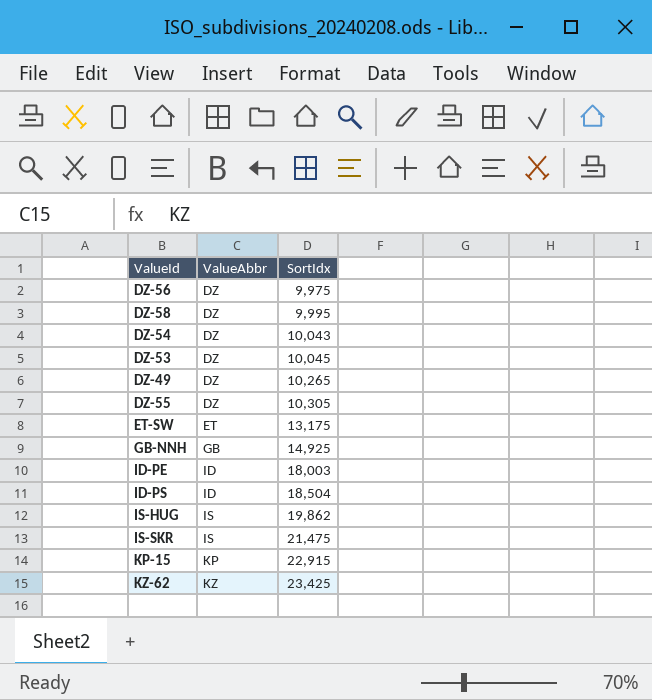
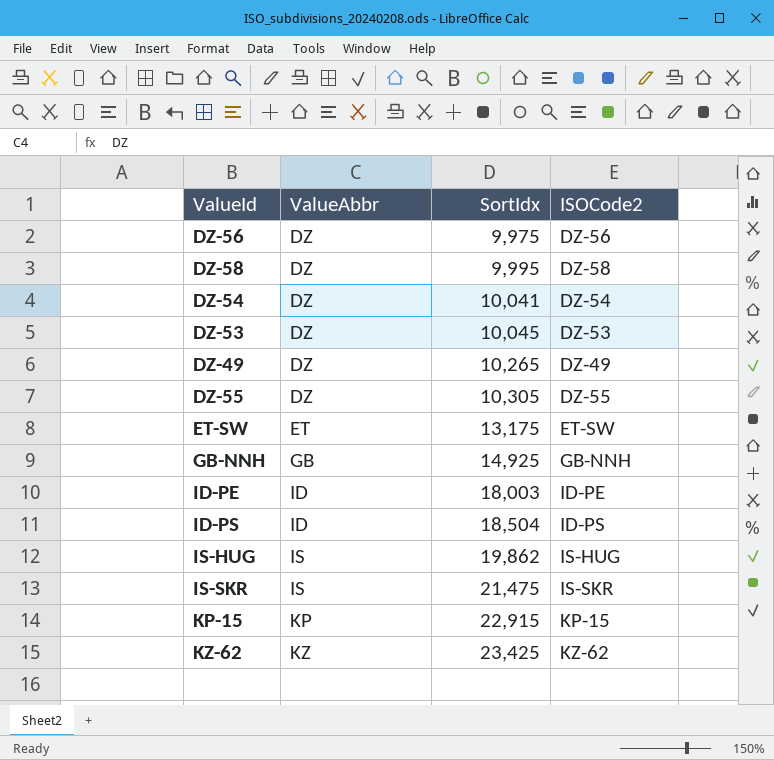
column ISOCode2 | position: none -> 4
DZ-54 | SortIdx: 10,043 -> 10,041

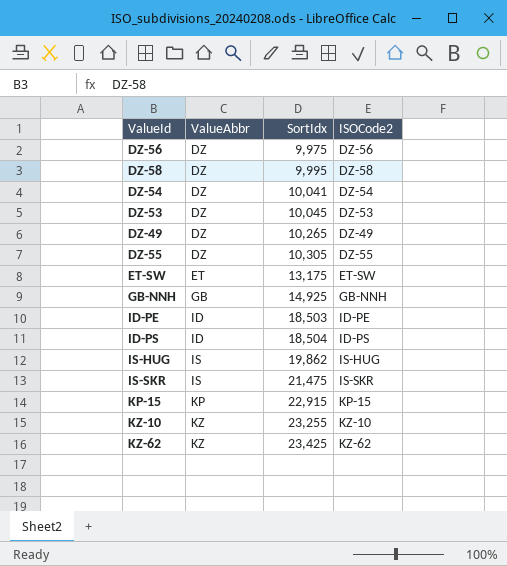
ID-PE | SortIdx: 18,003 -> 18,503
row KZ-10: none -> KZ | 23,255 | KZ-10

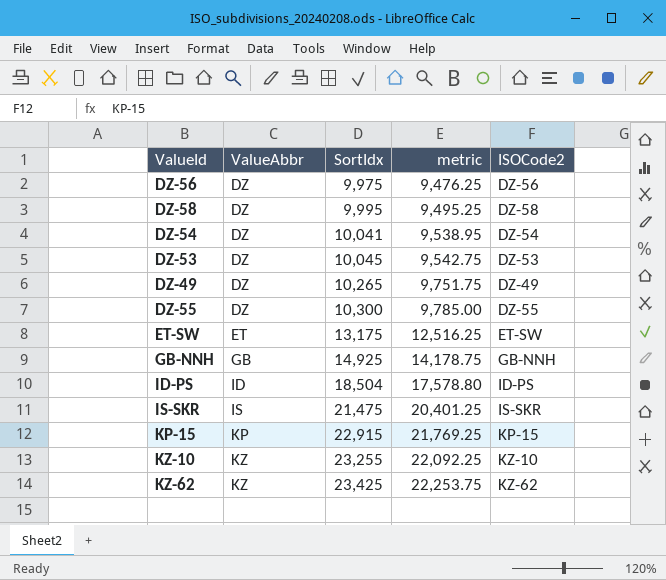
column metric | formula: none -> [SortIdx] * 0.95
row ID-PE: ID | 18,503 | ID-PE -> none
row IS-HUG: IS | 19,862 | IS-HUG -> none
DZ-55 | SortIdx: 10,305 -> 10,300

